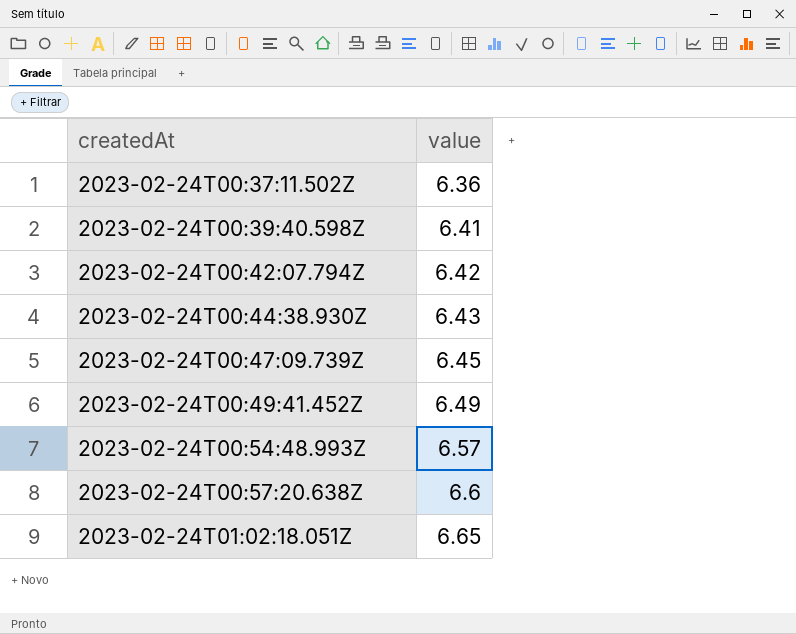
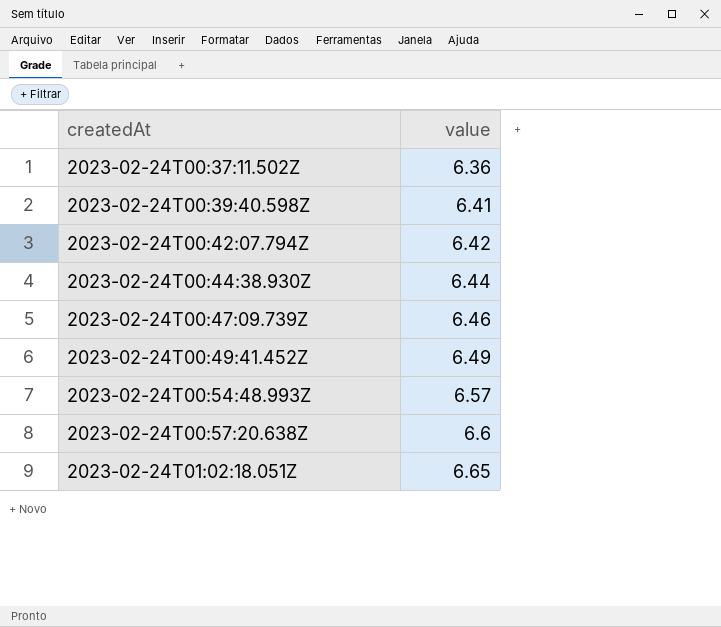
2023-02-24T00:44:38.930Z | value: 6.43 -> 6.44
2023-02-24T00:47:09.739Z | value: 6.45 -> 6.46

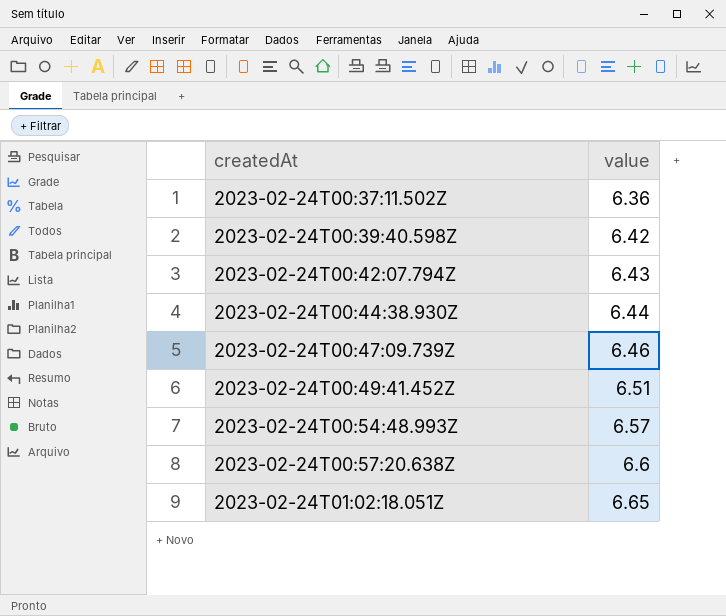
2023-02-24T00:39:40.598Z | value: 6.41 -> 6.42
2023-02-24T00:42:07.794Z | value: 6.42 -> 6.43
2023-02-24T00:49:41.452Z | value: 6.49 -> 6.51

